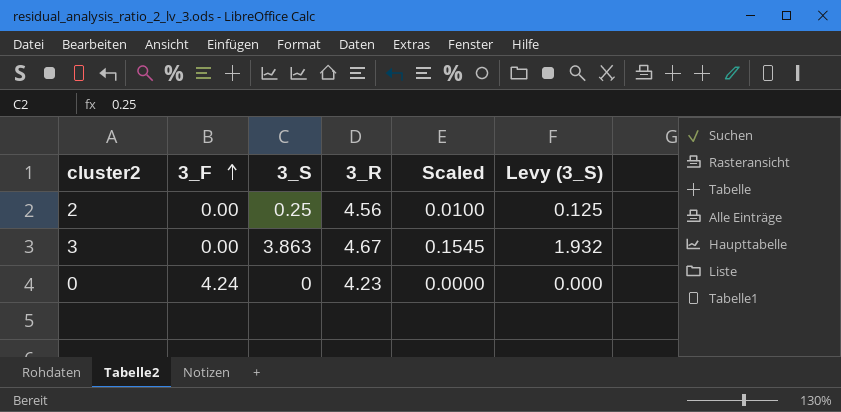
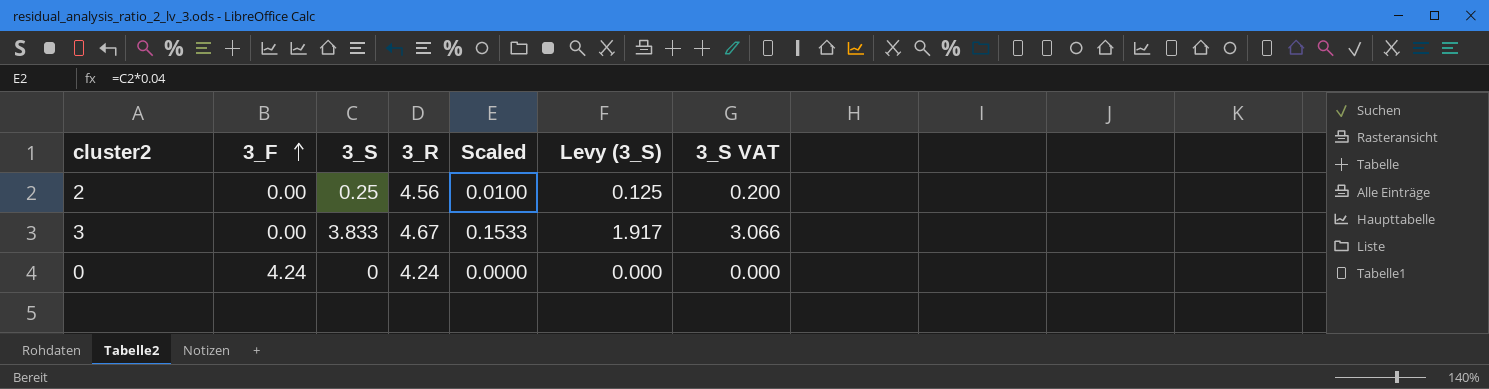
column 3_S VAT | formula: none -> [3_S] * 0.8
3 | 3_S: 3.863 -> 3.833
3 | Scaled: 0.1545 -> 0.1533
3 | Levy (3_S): 1.932 -> 1.917
0 | 3_R: 4.23 -> 4.24

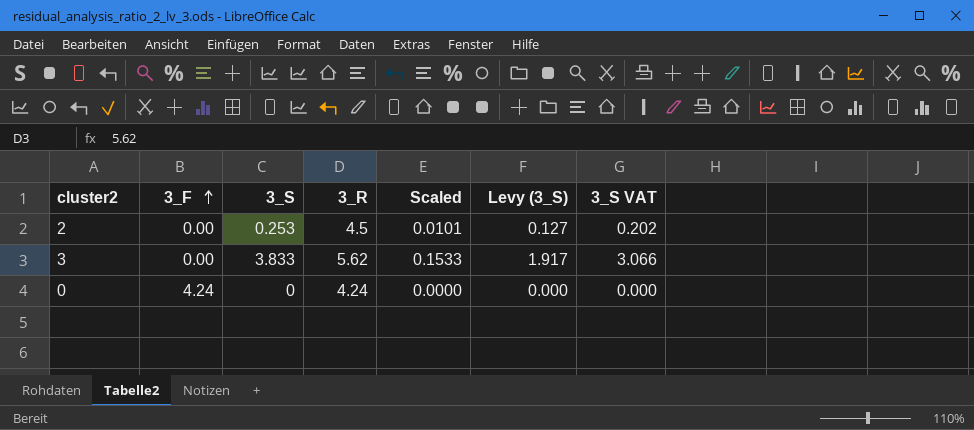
2 | 3_S: 0.25 -> 0.253
2 | 3_R: 4.56 -> 4.5
2 | Scaled: 0.0100 -> 0.0101
2 | Levy (3_S): 0.125 -> 0.127
2 | 3_S VAT: 0.200 -> 0.202
3 | 3_R: 4.67 -> 5.62

